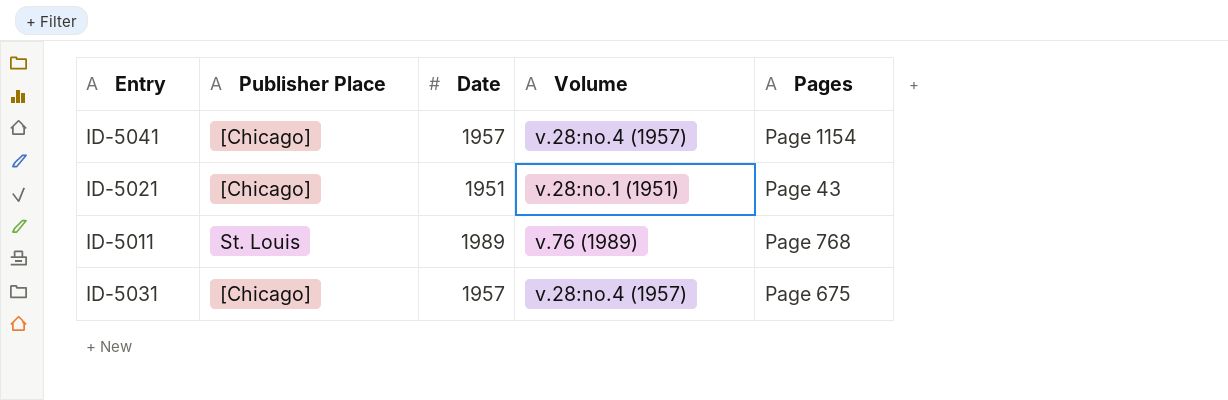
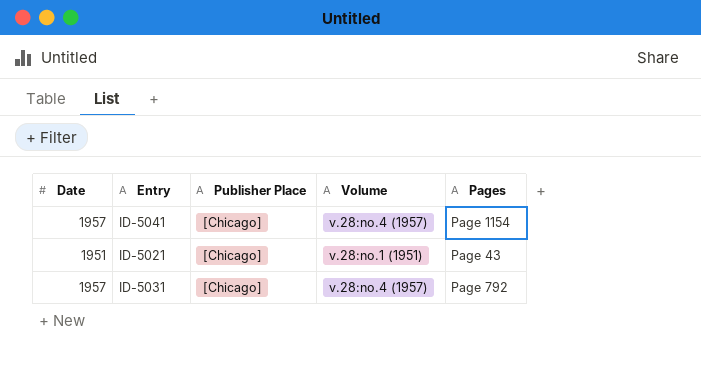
column Date | position: 3 -> 1
row ID-5011: St. Louis | 1989 | v.76 (1989) | Page 768 -> none
ID-5031 | Pages: Page 675 -> Page 792

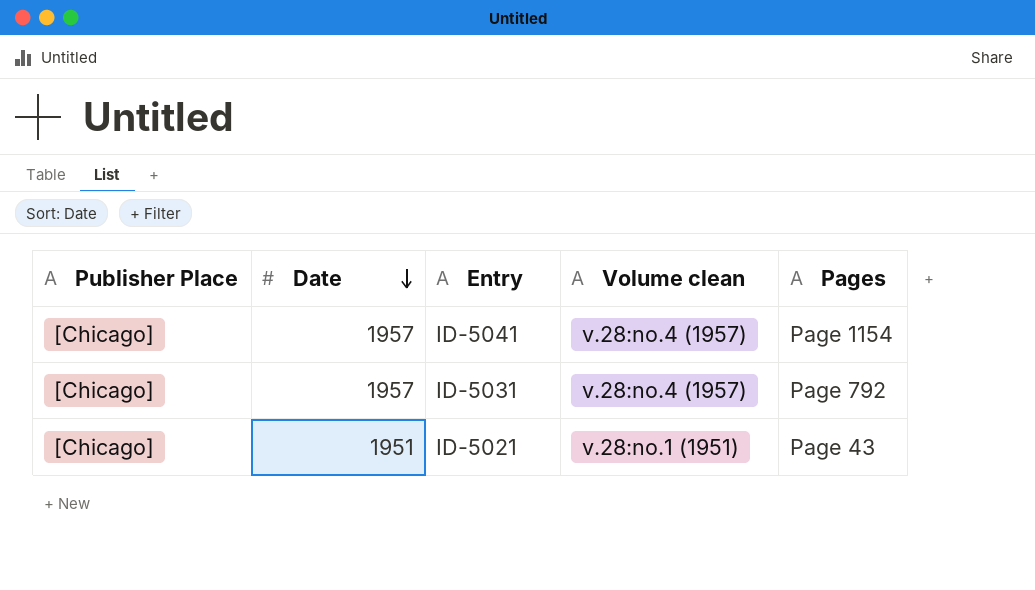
row order: none -> Date descending
column Publisher Place | position: 3 -> 1
column name: Volume -> Volume clean

